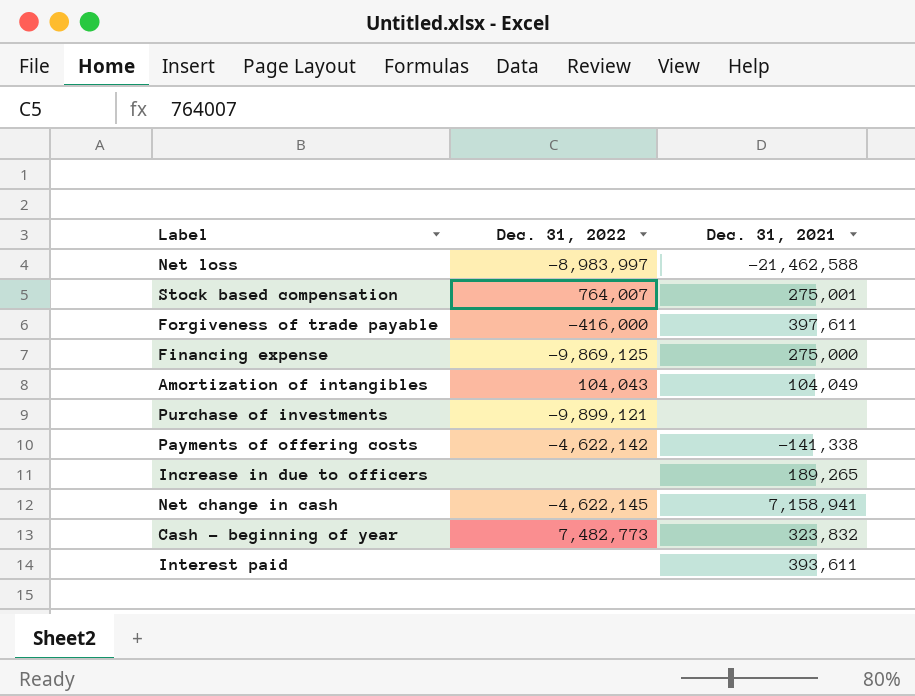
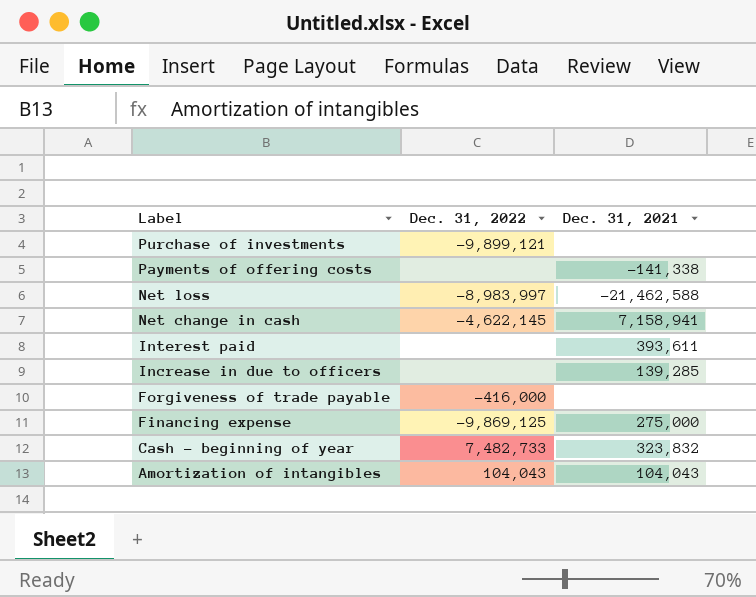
row order: none -> Label descending
row Stock based compensation: 764,007 | 275,001 -> none
Payments of offering costs | Dec. 31, 2022: -4,622,142 -> none
Increase in due to officers | Dec. 31, 2021: 189,265 -> 139,285
Forgiveness of trade payable | Dec. 31, 2021: 397,611 -> none
Cash - beginning of year | Dec. 31, 2022: 7,482,773 -> 7,482,733
Amortization of intangibles | Dec. 31, 2021: 104,049 -> 104,043

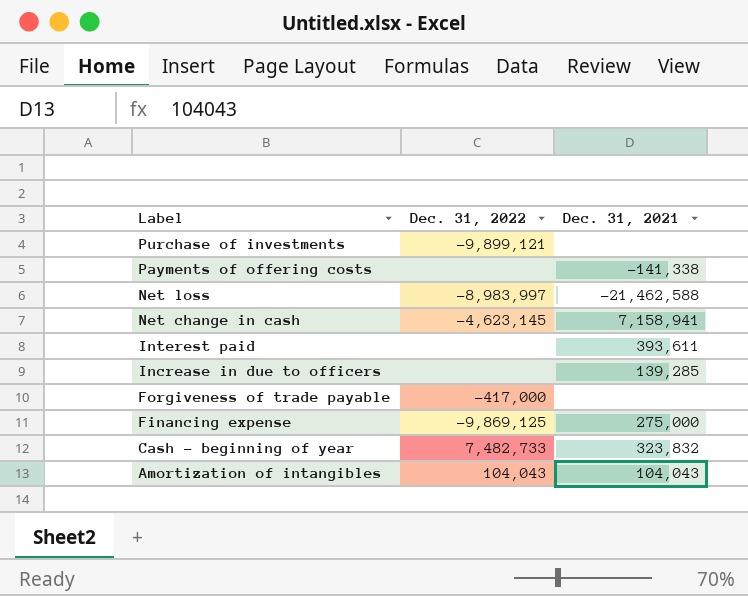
Net change in cash | Dec. 31, 2022: -4,622,145 -> -4,623,145
Forgiveness of trade payable | Dec. 31, 2022: -416,000 -> -417,000

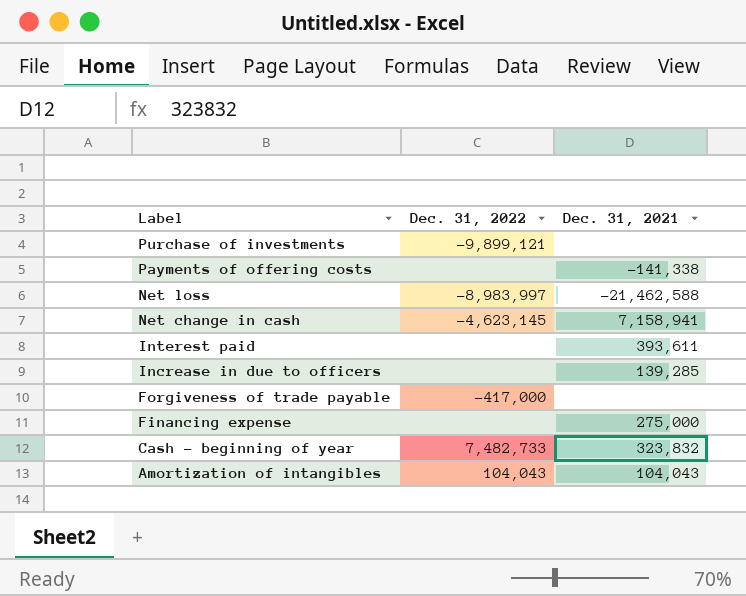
Financing expense | Dec. 31, 2022: -9,869,125 -> none

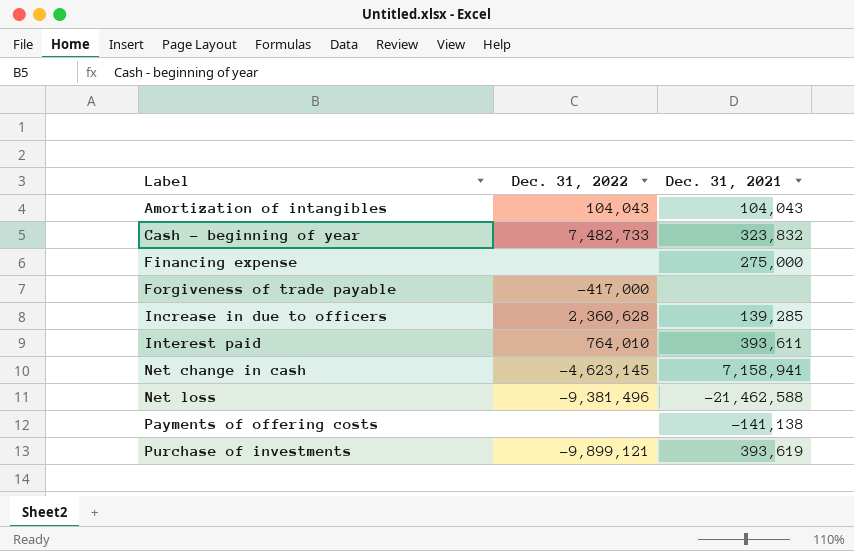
row order: Label descending -> Label ascending
Increase in due to officers | Dec. 31, 2022: none -> 2,360,628
Interest paid | Dec. 31, 2022: none -> 764,010
Net loss | Dec. 31, 2022: -8,983,997 -> -9,381,496
Payments of offering costs | Dec. 31, 2021: -141,338 -> -141,138
Purchase of investments | Dec. 31, 2021: none -> 393,619

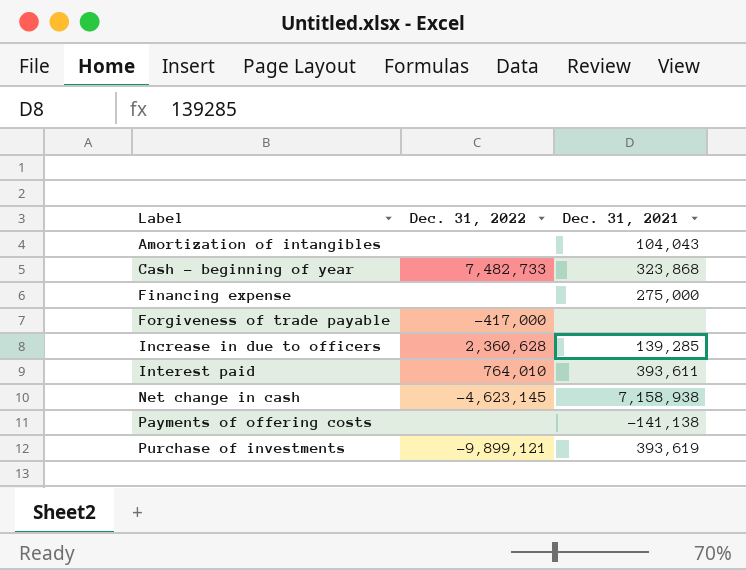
row Net loss: -9,381,496 | -21,462,588 -> none
Amortization of intangibles | Dec. 31, 2022: 104,043 -> none
Cash - beginning of year | Dec. 31, 2021: 323,832 -> 323,868
Net change in cash | Dec. 31, 2021: 7,158,941 -> 7,158,938

